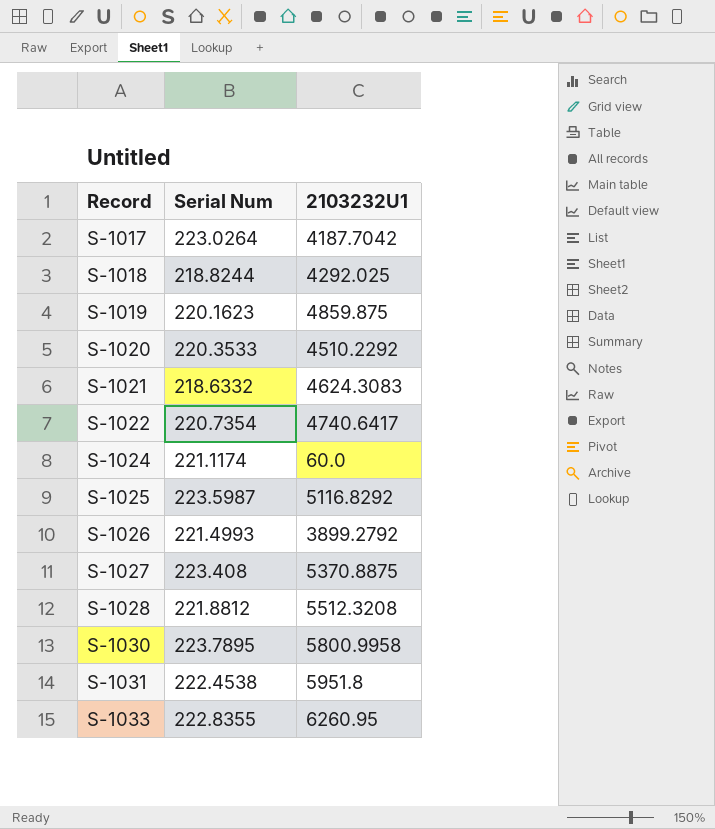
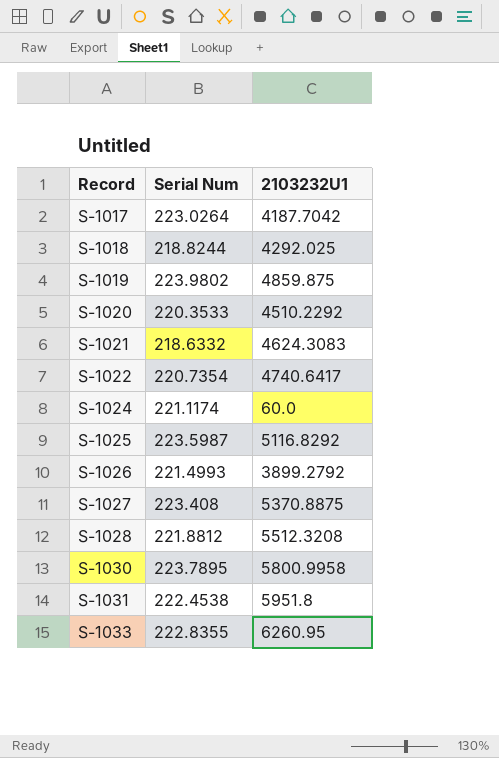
S-1019 | Serial Num: 220.1623 -> 223.9802

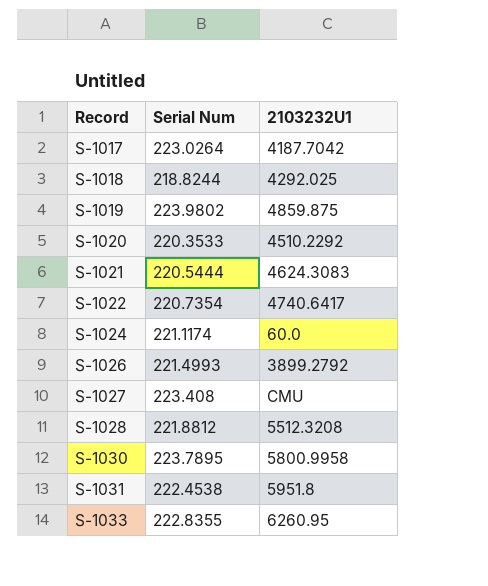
row S-1025: 223.5987 | 5116.8292 -> none
S-1021 | Serial Num: 218.6332 -> 220.5444
S-1027 | 2103232U1: 5370.8875 -> CMU

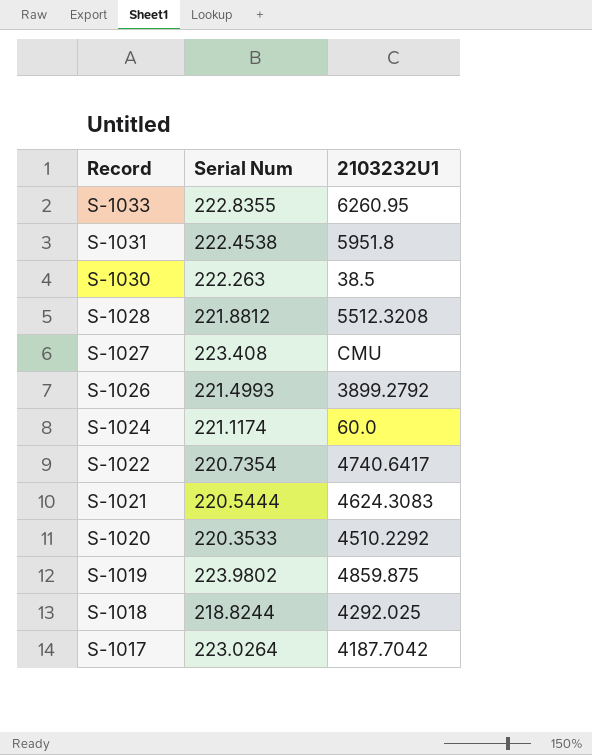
row order: Record ascending -> Record descending
S-1030 | Serial Num: 223.7895 -> 222.263
S-1030 | 2103232U1: 5800.9958 -> 38.5

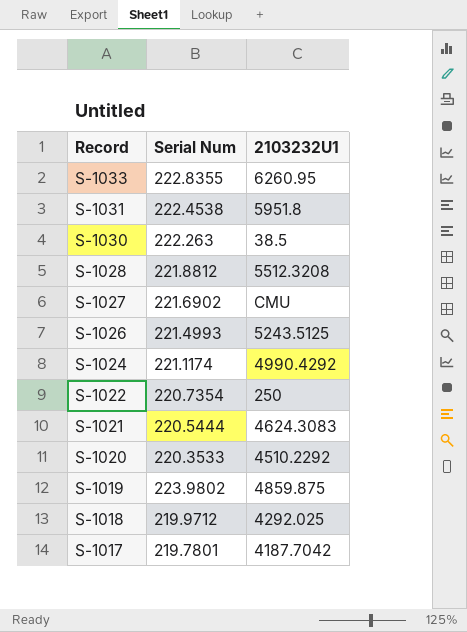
S-1027 | Serial Num: 223.408 -> 221.6902
S-1026 | 2103232U1: 3899.2792 -> 5243.5125
S-1024 | 2103232U1: 60.0 -> 4990.4292
S-1022 | 2103232U1: 4740.6417 -> 250
S-1018 | Serial Num: 218.8244 -> 219.9712
S-1017 | Serial Num: 223.0264 -> 219.7801

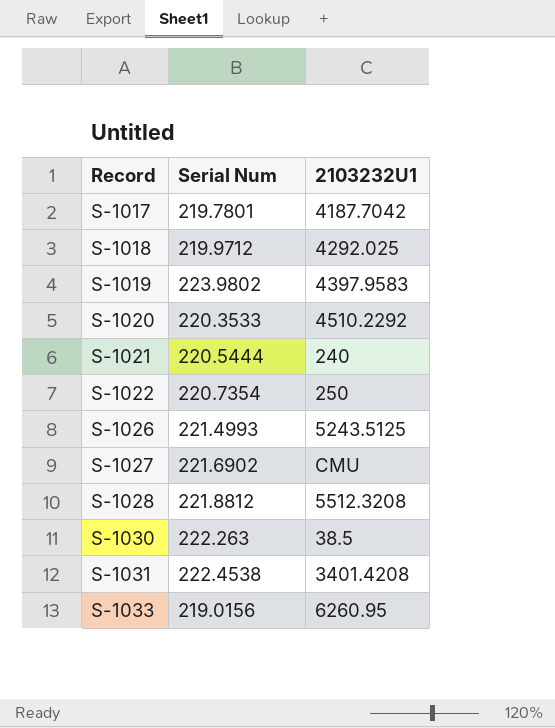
row order: Record descending -> Record ascending
row S-1024: 221.1174 | 4990.4292 -> none
S-1019 | 2103232U1: 4859.875 -> 4397.9583
S-1021 | 2103232U1: 4624.3083 -> 240
S-1031 | 2103232U1: 5951.8 -> 3401.4208
S-1033 | Serial Num: 222.8355 -> 219.0156

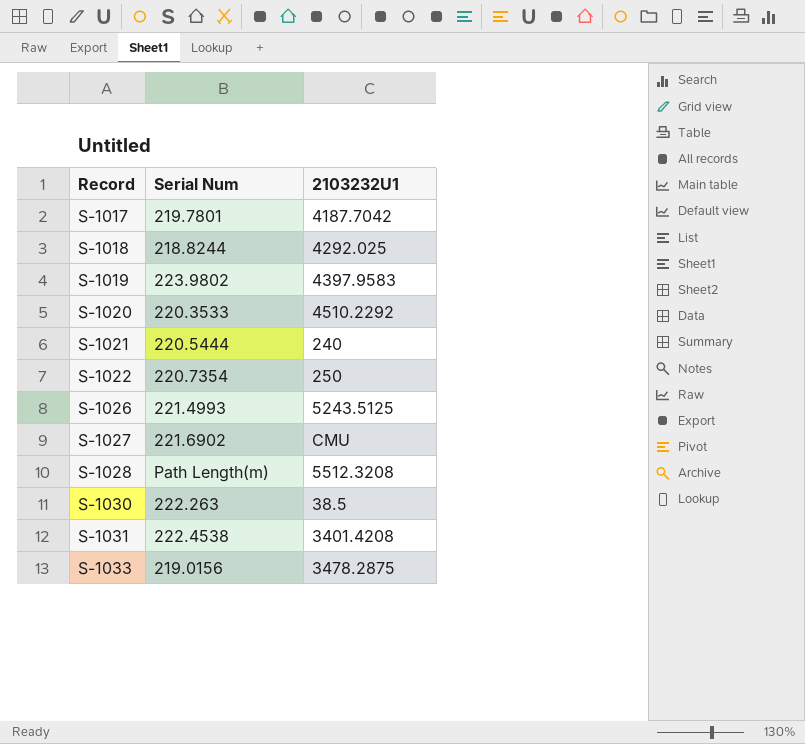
S-1018 | Serial Num: 219.9712 -> 218.8244
S-1028 | Serial Num: 221.8812 -> Path Length(m)
S-1033 | 2103232U1: 6260.95 -> 3478.2875

